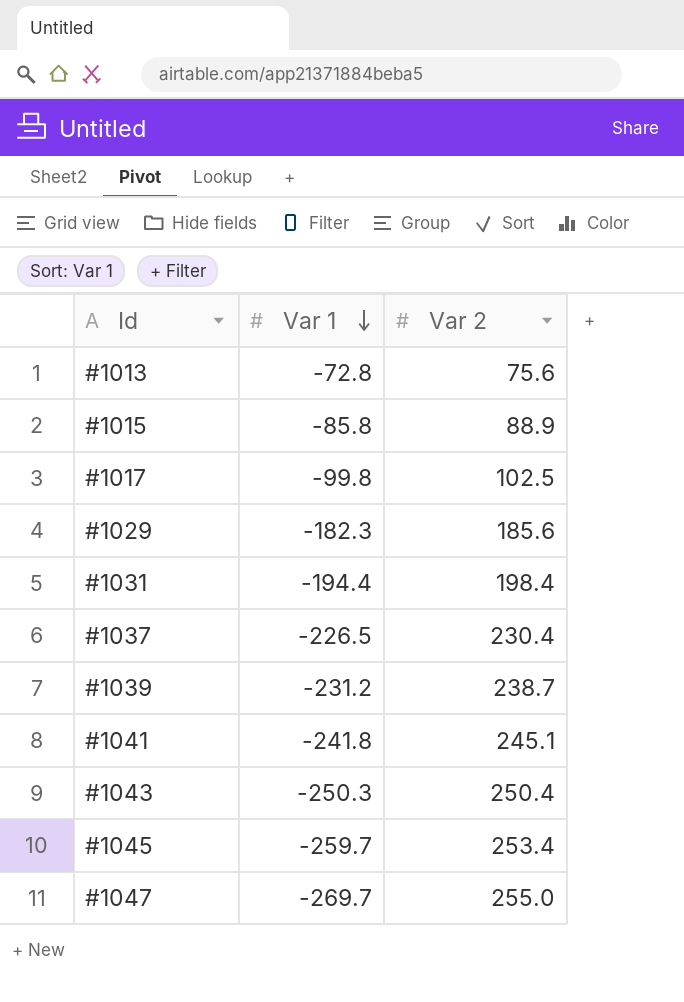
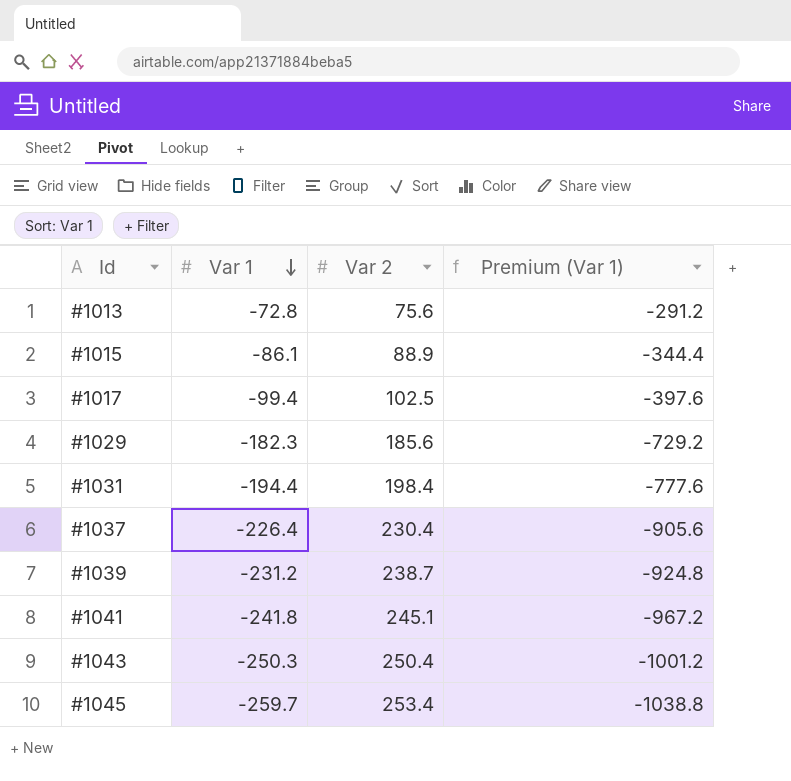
column Premium (Var 1) | formula: none -> [Var 1] * 4
row #1047: -269.7 | 255.0 -> none
#1015 | Var 1: -85.8 -> -86.1
#1017 | Var 1: -99.8 -> -99.4
#1037 | Var 1: -226.5 -> -226.4

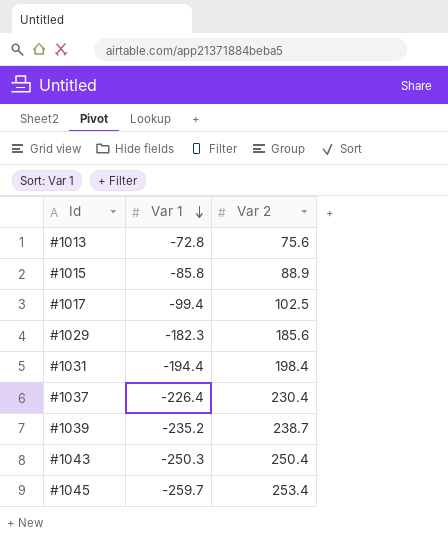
column Premium (Var 1) | formula: [Var 1] * 4 -> none
row #1041: -241.8 | 245.1 | -967.2 -> none
#1015 | Var 1: -86.1 -> -85.8
#1039 | Var 1: -231.2 -> -235.2

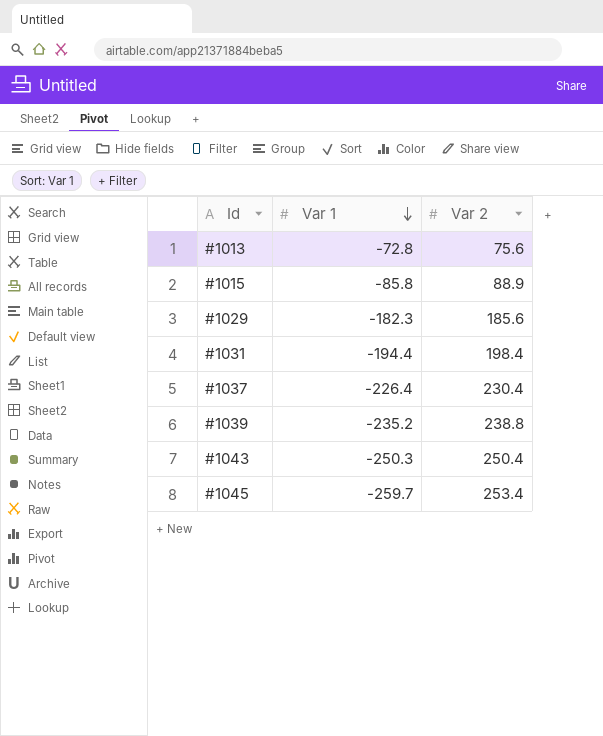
row #1017: -99.4 | 102.5 -> none
#1039 | Var 2: 238.7 -> 238.8

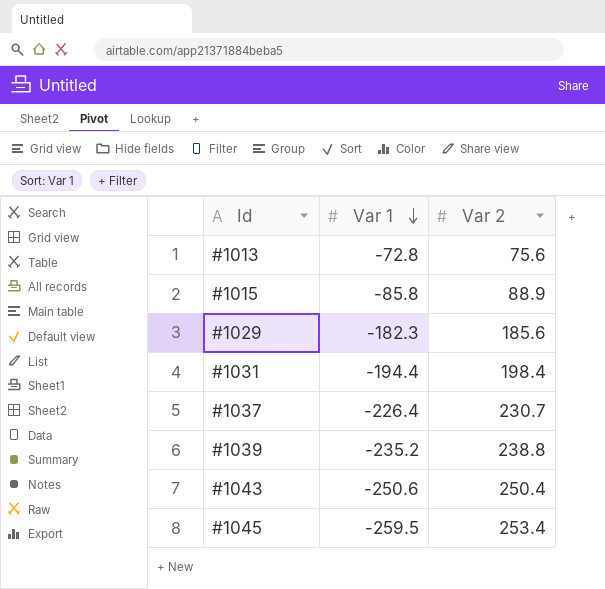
#1037 | Var 2: 230.4 -> 230.7
#1043 | Var 1: -250.3 -> -250.6
#1045 | Var 1: -259.7 -> -259.5

